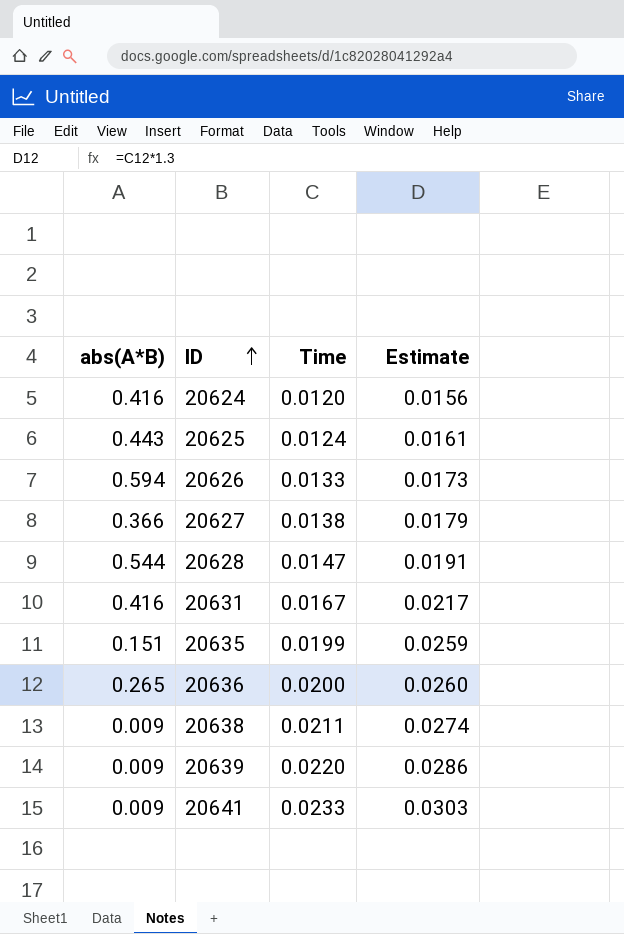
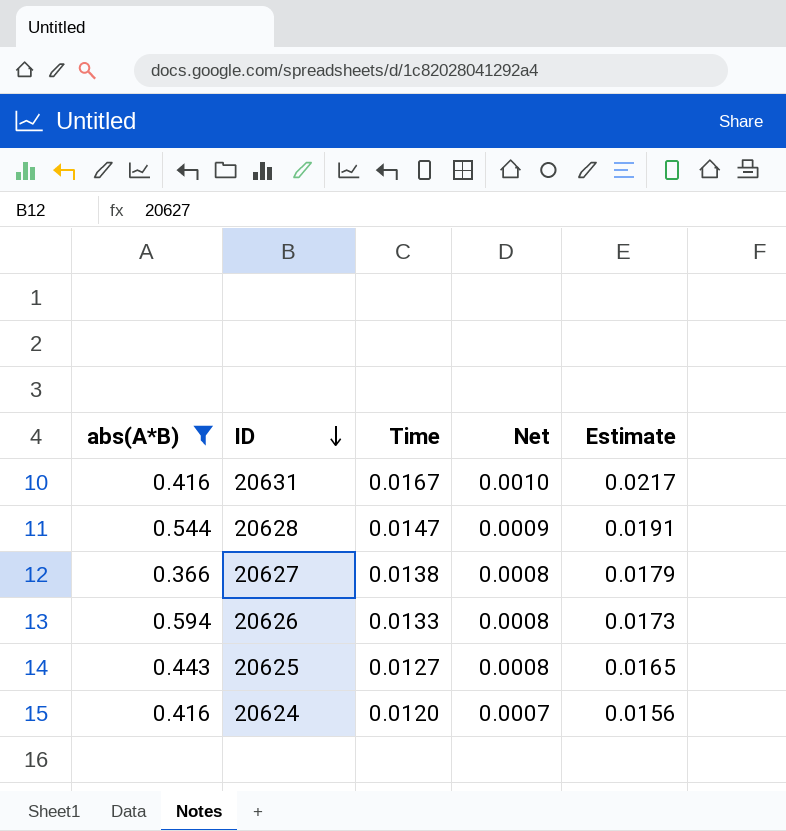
filter: none -> abs(A*B) >= 0.366
row order: ID ascending -> ID descending
column Net | formula: none -> [Time] * 0.06
20625 | Time: 0.0124 -> 0.0127
20625 | Estimate: 0.0161 -> 0.0165

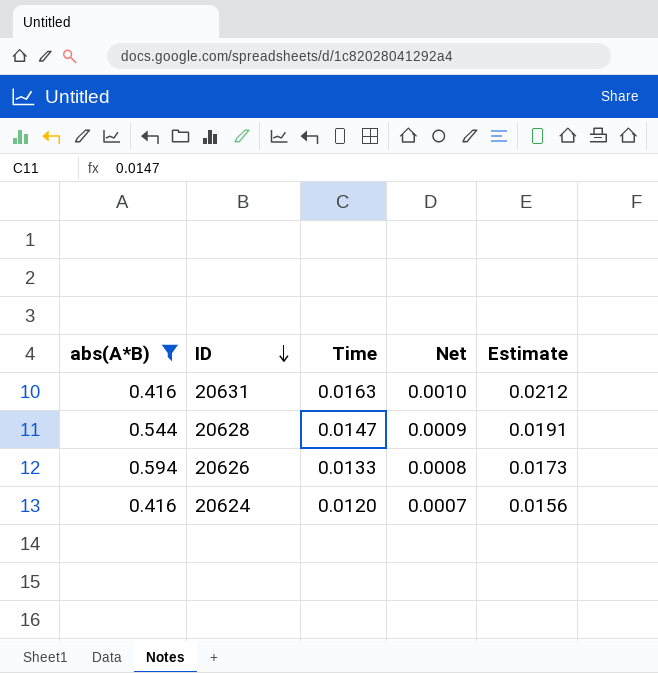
row 20627: 0.366 | 0.0138 | 0.0008 | 0.0179 -> none
row 20625: 0.443 | 0.0127 | 0.0008 | 0.0165 -> none
20631 | Time: 0.0167 -> 0.0163
20631 | Estimate: 0.0217 -> 0.0212

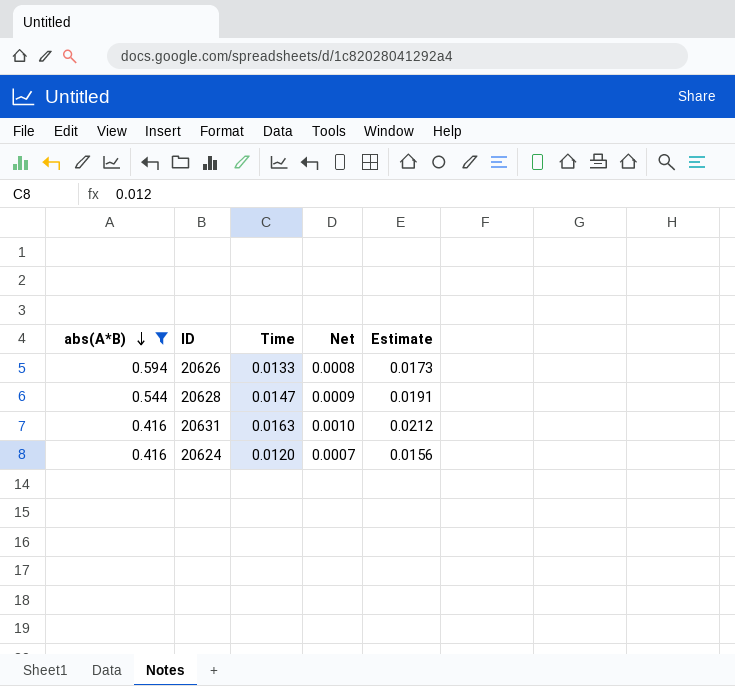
row order: ID descending -> abs(A*B) descending

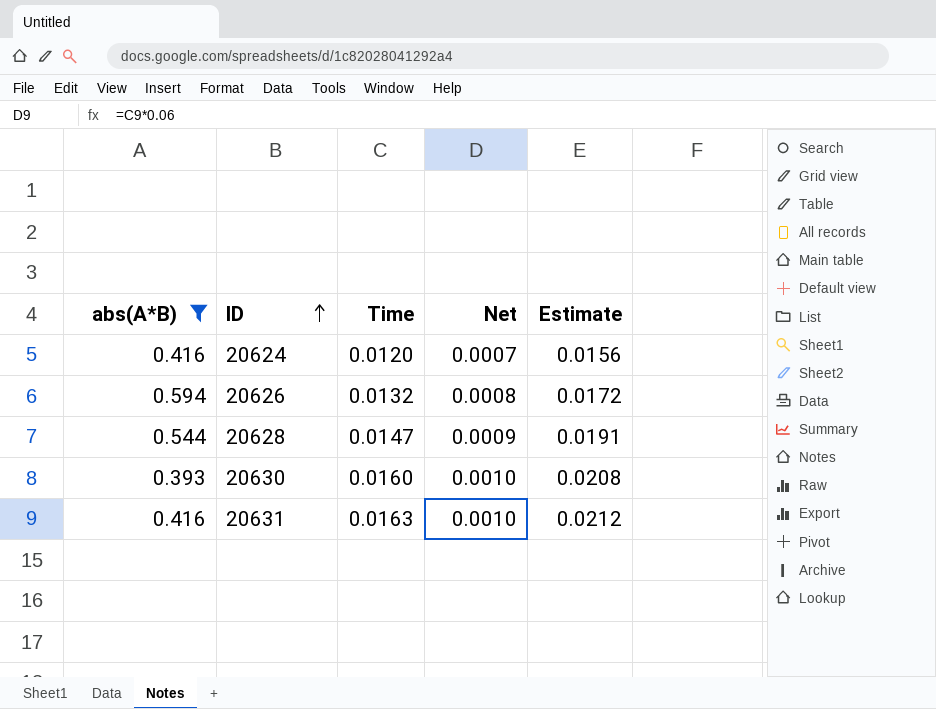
row order: abs(A*B) descending -> ID ascending
20626 | Time: 0.0133 -> 0.0132
20626 | Estimate: 0.0173 -> 0.0172
row 20630: none -> 0.393 | 0.0160 | 0.0010 | 0.0208

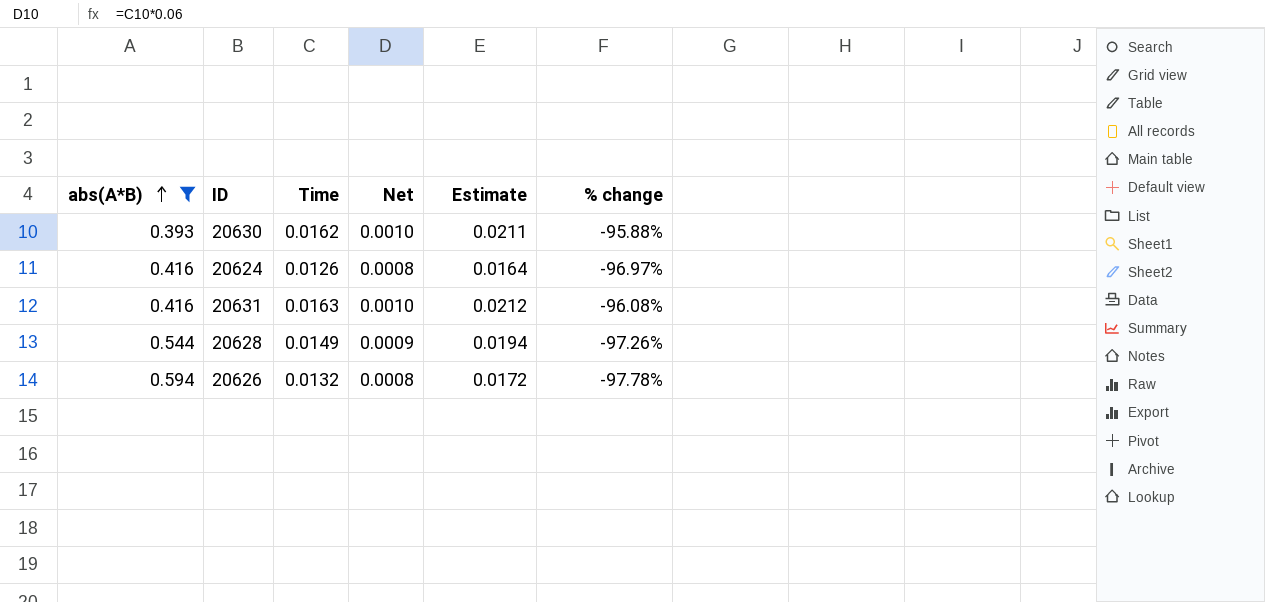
row order: ID ascending -> abs(A*B) ascending
column % change | formula: none -> ([Time] - [abs(A*B)]) / [abs(A*B)]
20630 | Time: 0.0160 -> 0.0162
20630 | Estimate: 0.0208 -> 0.0211
20624 | Time: 0.0120 -> 0.0126
20624 | Net: 0.0007 -> 0.0008
20624 | Estimate: 0.0156 -> 0.0164
20628 | Time: 0.0147 -> 0.0149
20628 | Estimate: 0.0191 -> 0.0194

